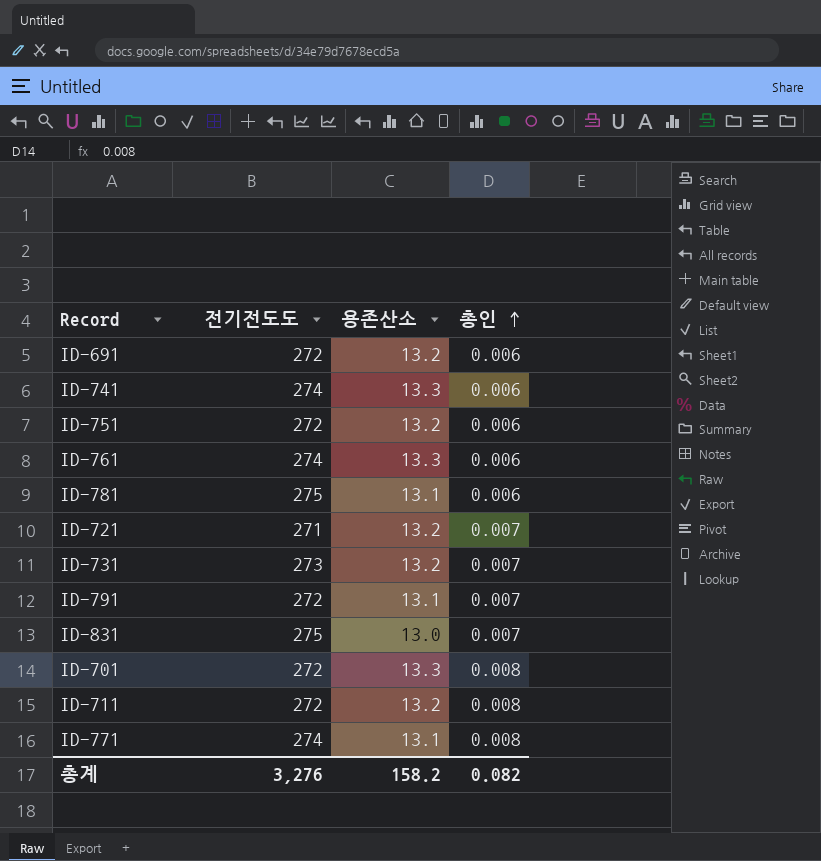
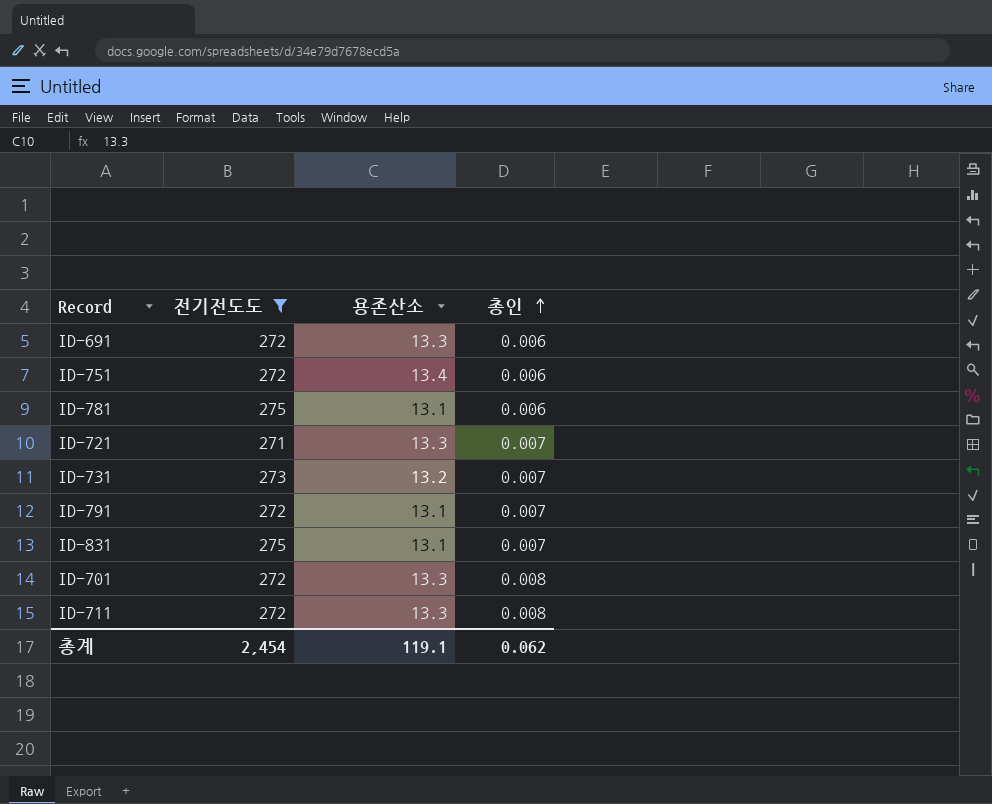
filter: none -> 전기전도도 != 274
ID-691 | 용존산소: 13.2 -> 13.3
ID-751 | 용존산소: 13.2 -> 13.4
ID-721 | 용존산소: 13.2 -> 13.3
ID-831 | 용존산소: 13.0 -> 13.1
ID-711 | 용존산소: 13.2 -> 13.3
총계 | 전기전도도: 3,276 -> 2,454
총계 | 용존산소: 158.2 -> 119.1
총계 | 총인: 0.082 -> 0.062

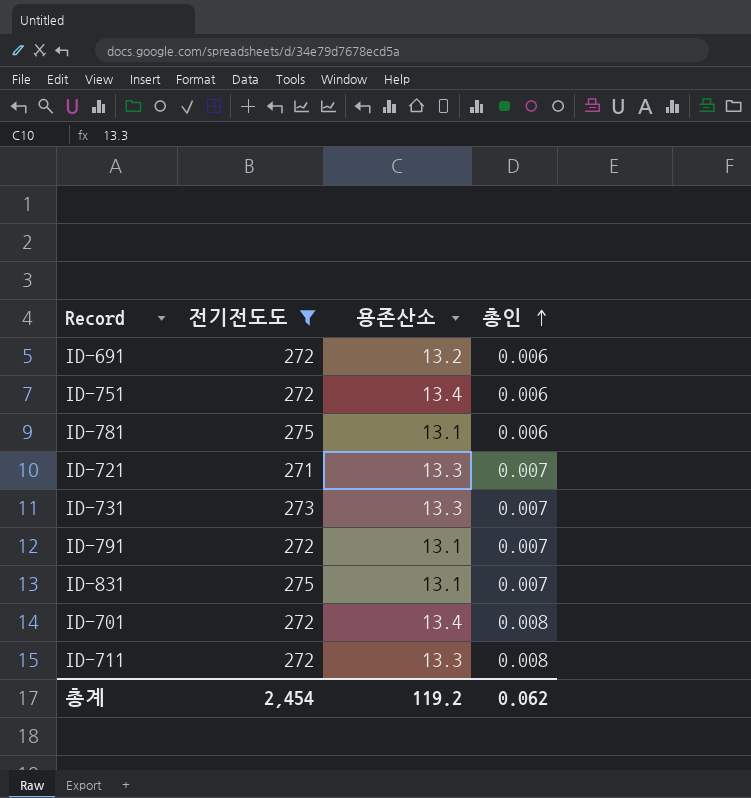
ID-691 | 용존산소: 13.3 -> 13.2
ID-731 | 용존산소: 13.2 -> 13.3
ID-701 | 용존산소: 13.3 -> 13.4
총계 | 용존산소: 119.1 -> 119.2

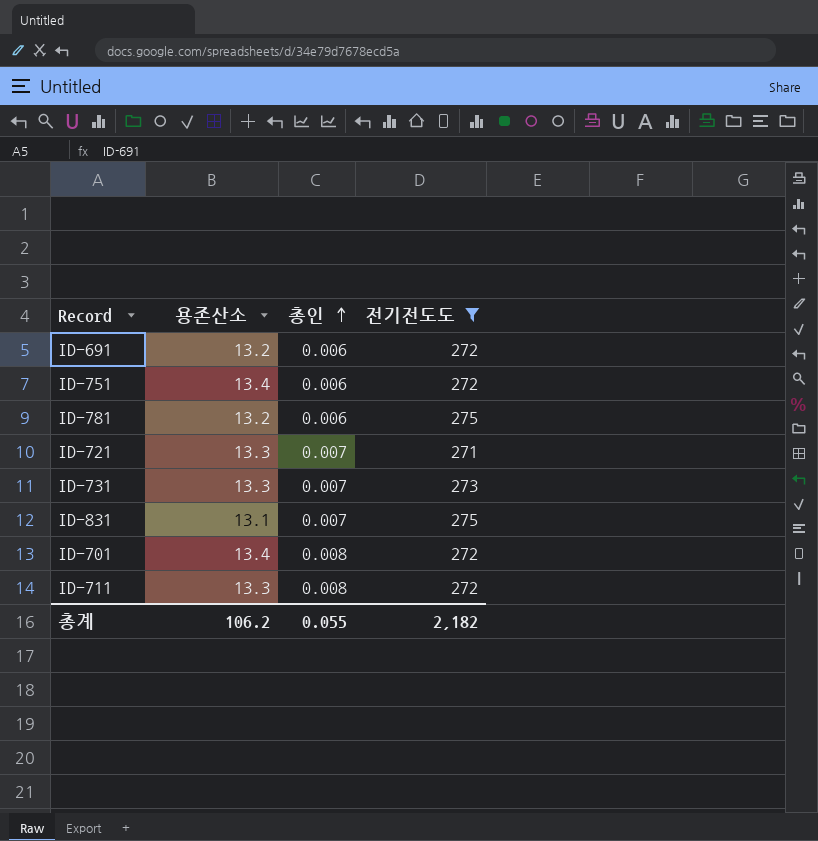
column 전기전도도 | position: 2 -> 4
row ID-791: 272 | 13.1 | 0.007 -> none
ID-781 | 용존산소: 13.1 -> 13.2
총계 | 용존산소: 119.2 -> 106.2
총계 | 총인: 0.062 -> 0.055
총계 | 전기전도도: 2,454 -> 2,182

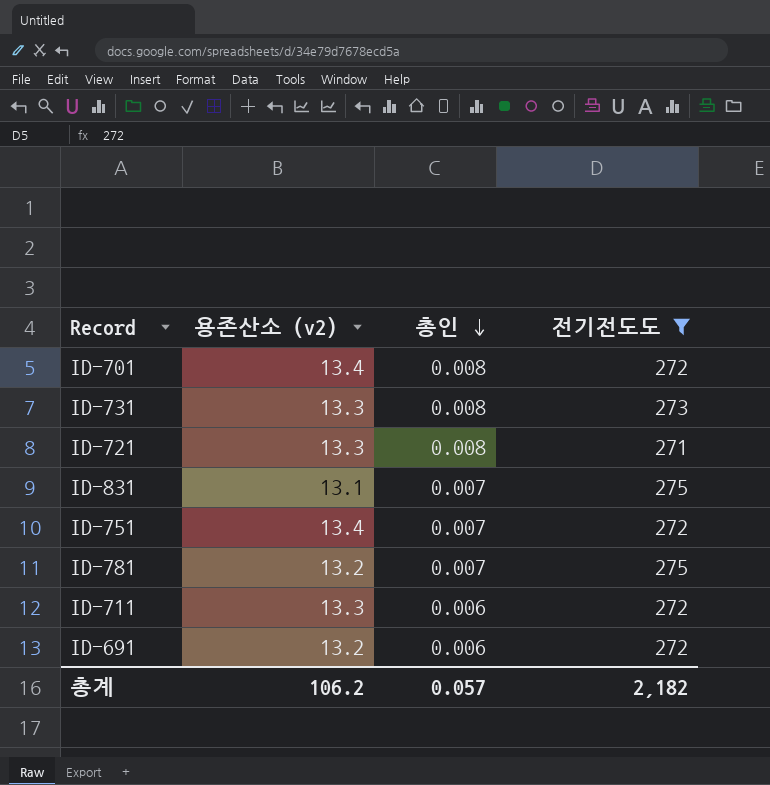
row order: 총인 ascending -> 총인 descending
column name: 용존산소 -> 용존산소 (v2)
ID-731 | 총인: 0.007 -> 0.008
ID-721 | 총인: 0.007 -> 0.008
ID-751 | 총인: 0.006 -> 0.007
ID-781 | 총인: 0.006 -> 0.007
ID-711 | 총인: 0.008 -> 0.006
총계 | 총인: 0.055 -> 0.057

